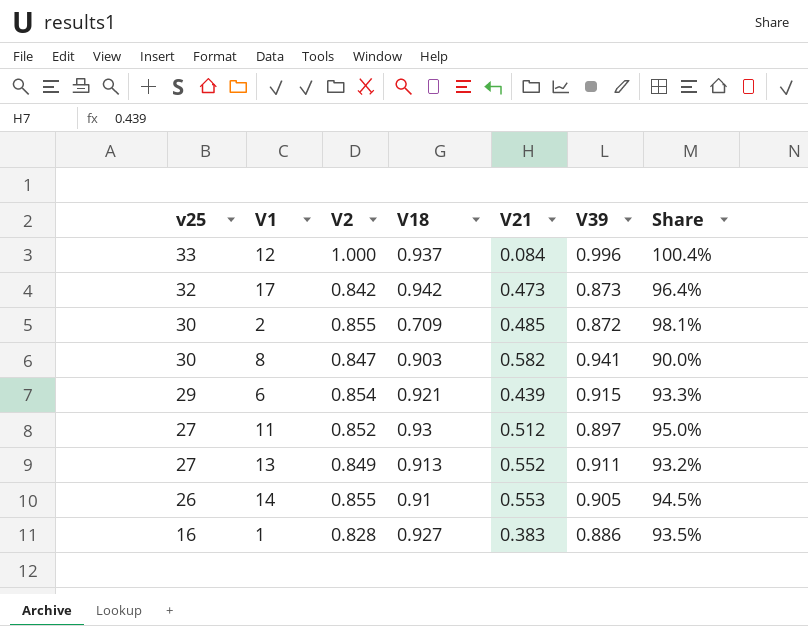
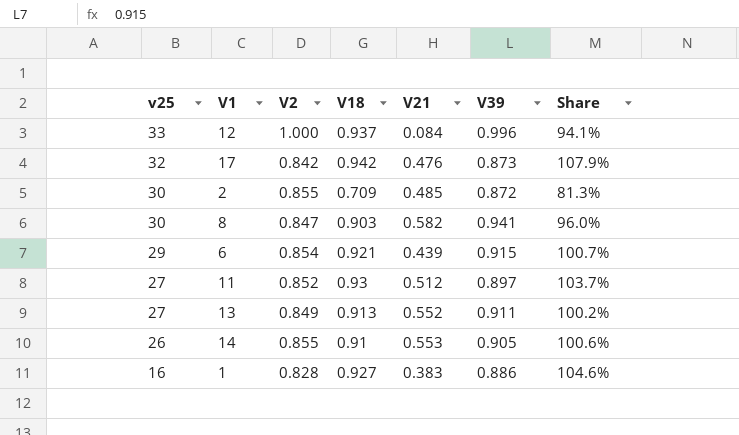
column Share | formula: [V2] / [V39] -> [V18] / [V39]
17 | V21: 0.473 -> 0.476

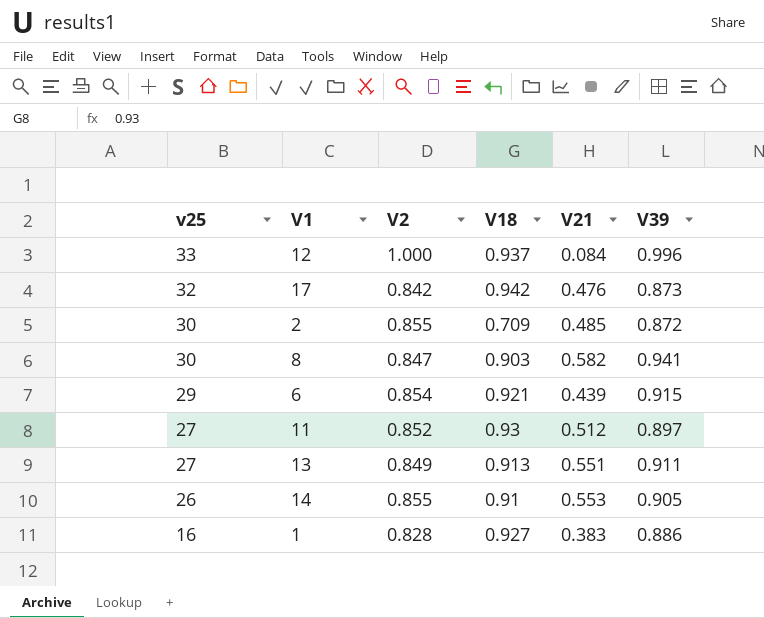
column Share | formula: [V18] / [V39] -> none
13 | V21: 0.552 -> 0.551

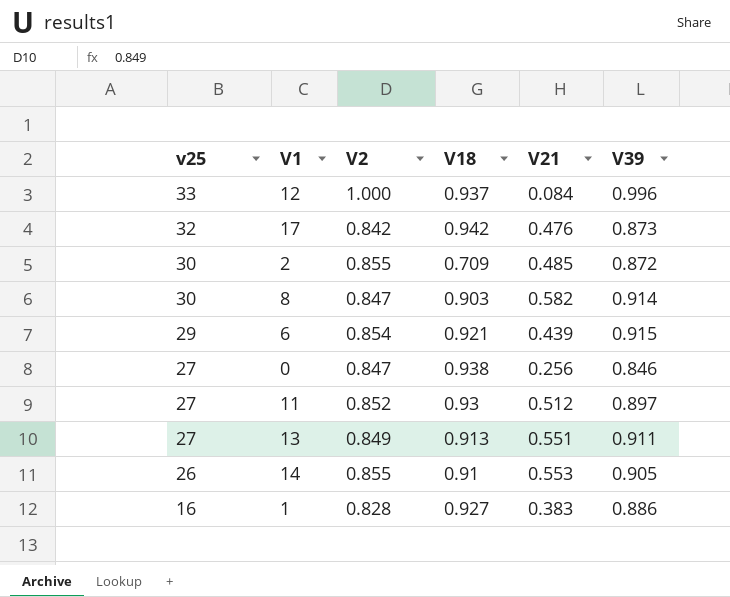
8 | V39: 0.941 -> 0.914
row 0: none -> 27 | 0.847 | 0.938 | 0.256 | 0.846

